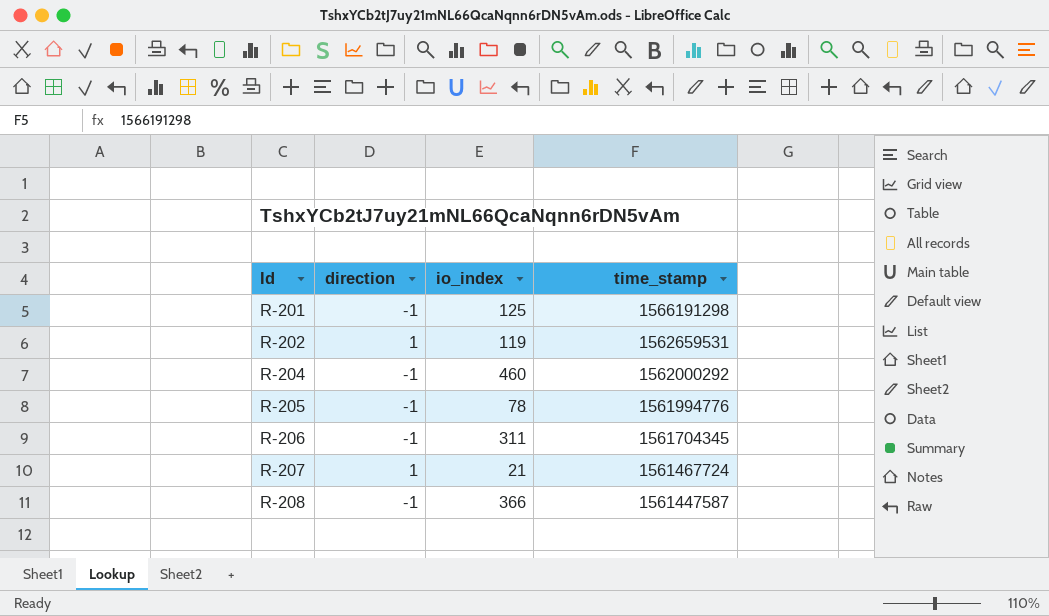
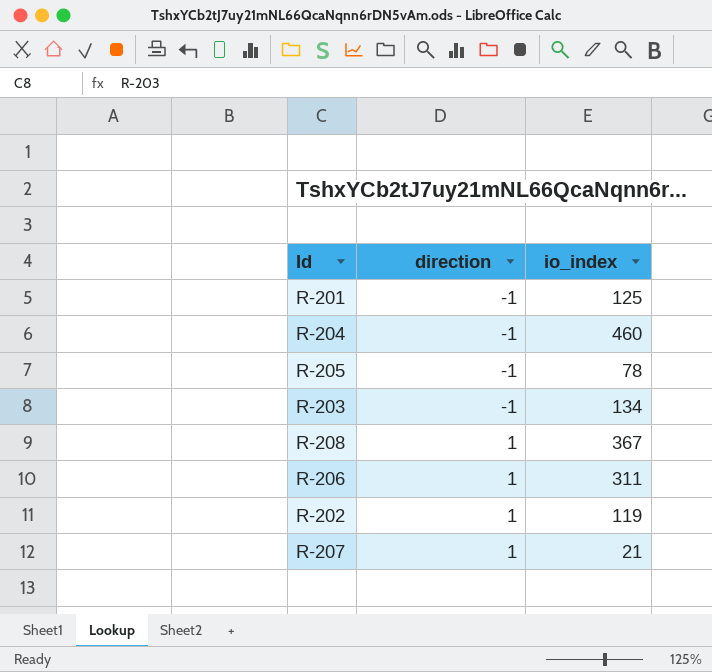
row order: Id ascending -> direction ascending
column time_stamp | position: 4 -> none
row R-203: none -> -1 | 134
R-208 | direction: -1 -> 1
R-208 | io_index: 366 -> 367
R-206 | direction: -1 -> 1

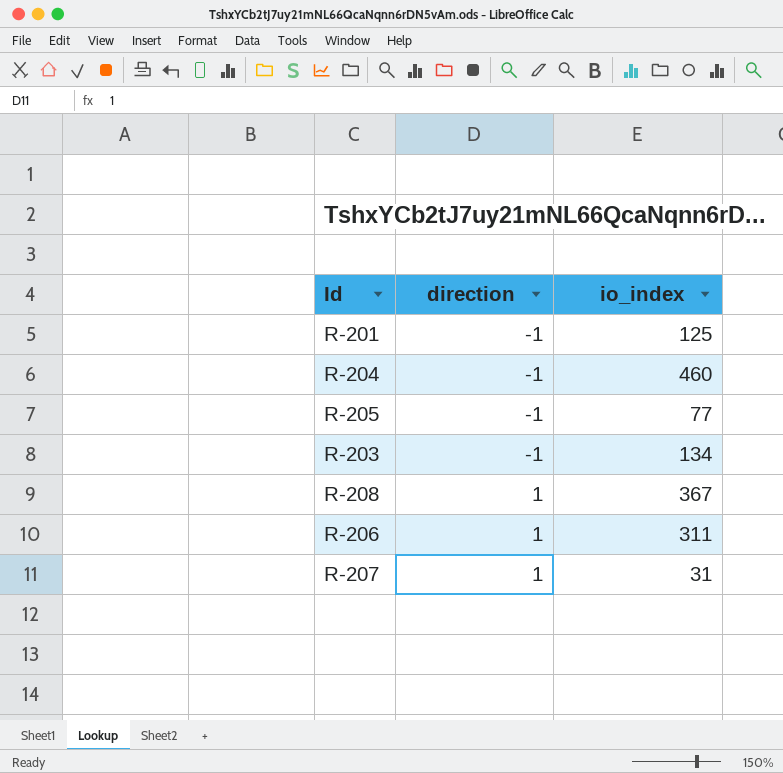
row R-202: 1 | 119 -> none
R-205 | io_index: 78 -> 77
R-207 | io_index: 21 -> 31

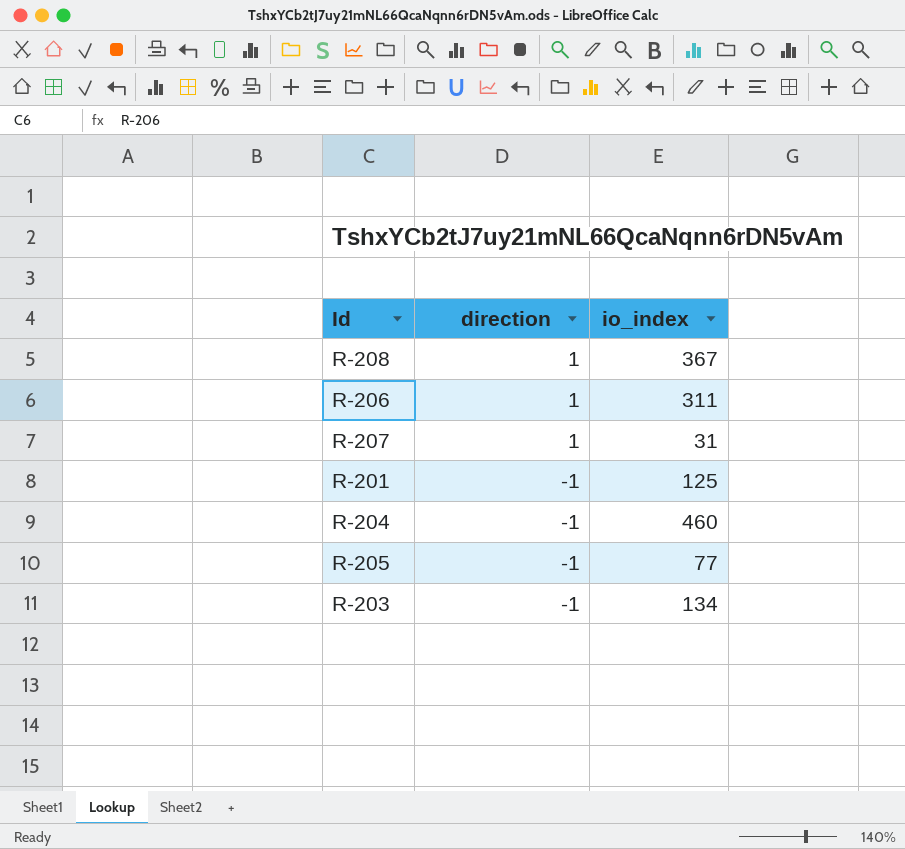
row order: direction ascending -> direction descending

